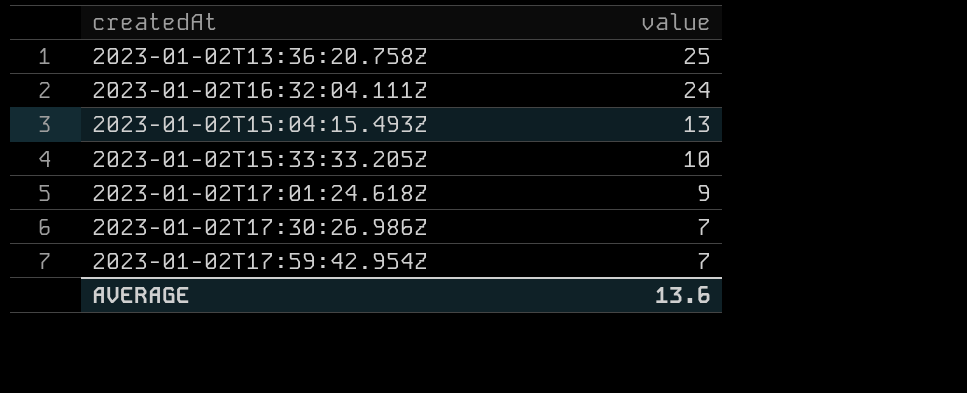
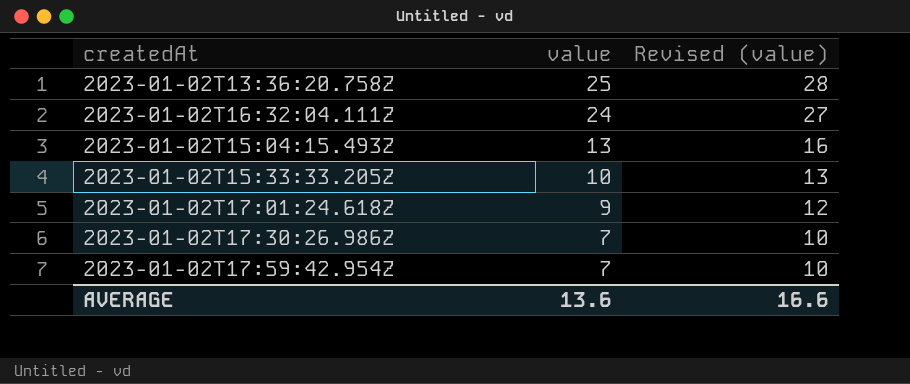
column Revised (value) | formula: none -> [value] + 3

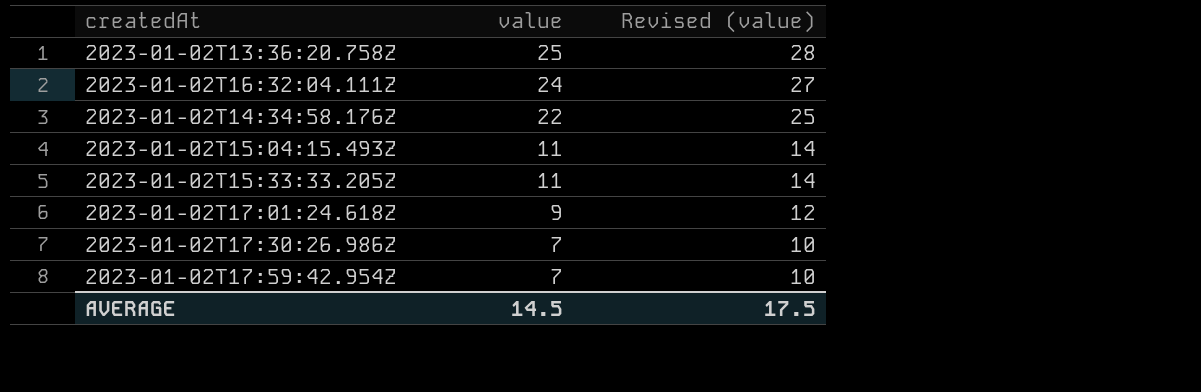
row 2023-01-02T14:34:58.176Z: none -> 22 | 25
2023-01-02T15:04:15.493Z | value: 13 -> 11
2023-01-02T15:04:15.493Z | Revised (value): 16 -> 14
2023-01-02T15:33:33.205Z | value: 10 -> 11
2023-01-02T15:33:33.205Z | Revised (value): 13 -> 14
AVERAGE | value: 13.6 -> 14.5
AVERAGE | Revised (value): 16.6 -> 17.5

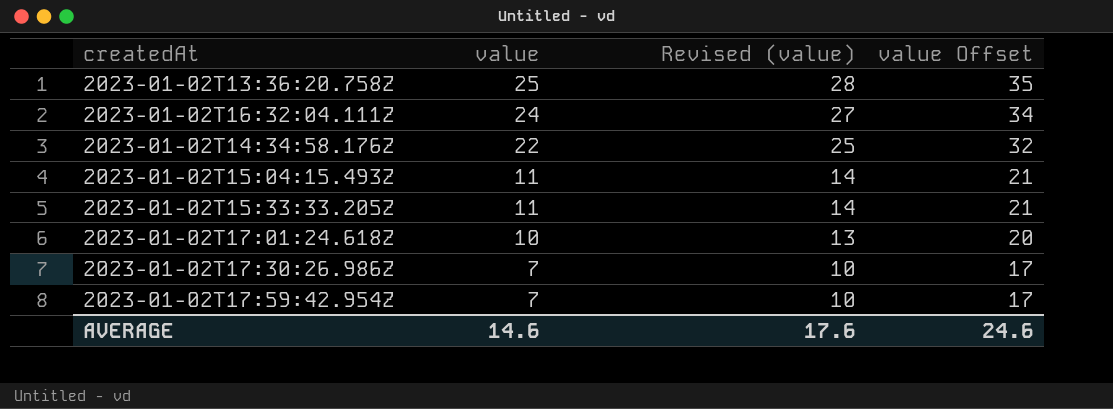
column value Offset | formula: none -> [value] + 10
2023-01-02T17:01:24.618Z | value: 9 -> 10
2023-01-02T17:01:24.618Z | Revised (value): 12 -> 13
AVERAGE | value: 14.5 -> 14.6
AVERAGE | Revised (value): 17.5 -> 17.6

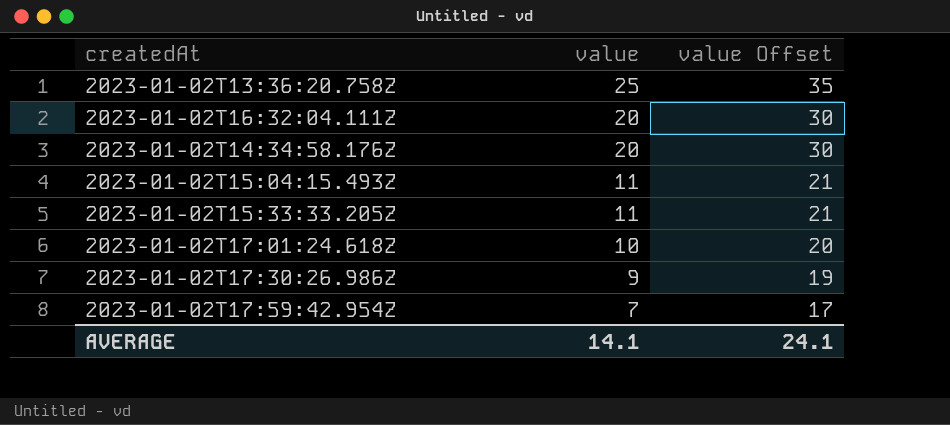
column Revised (value) | formula: [value] + 3 -> none
2023-01-02T16:32:04.111Z | value: 24 -> 20
2023-01-02T16:32:04.111Z | value Offset: 34 -> 30
2023-01-02T14:34:58.176Z | value: 22 -> 20
2023-01-02T14:34:58.176Z | value Offset: 32 -> 30
2023-01-02T17:30:26.986Z | value: 7 -> 9
2023-01-02T17:30:26.986Z | value Offset: 17 -> 19
AVERAGE | value: 14.6 -> 14.1
AVERAGE | value Offset: 24.6 -> 24.1

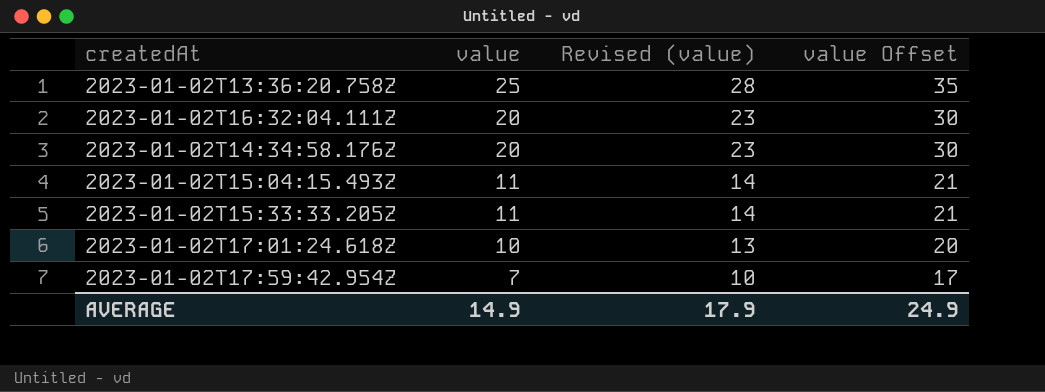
column Revised (value) | formula: none -> [value] + 3
row 2023-01-02T17:30:26.986Z: 9 | 19 -> none
AVERAGE | value: 14.1 -> 14.9
AVERAGE | value Offset: 24.1 -> 24.9

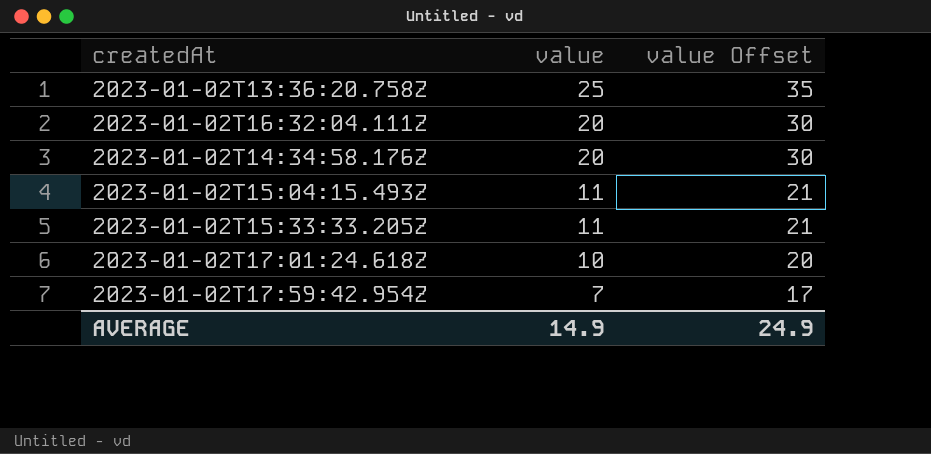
column Revised (value) | formula: [value] + 3 -> none

